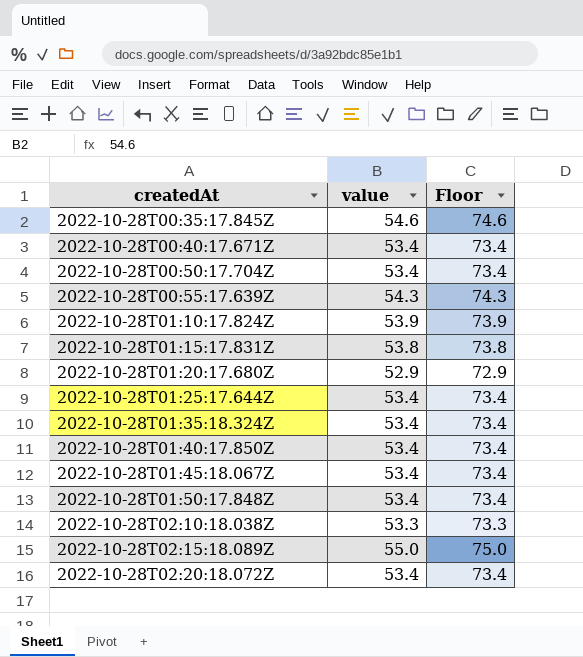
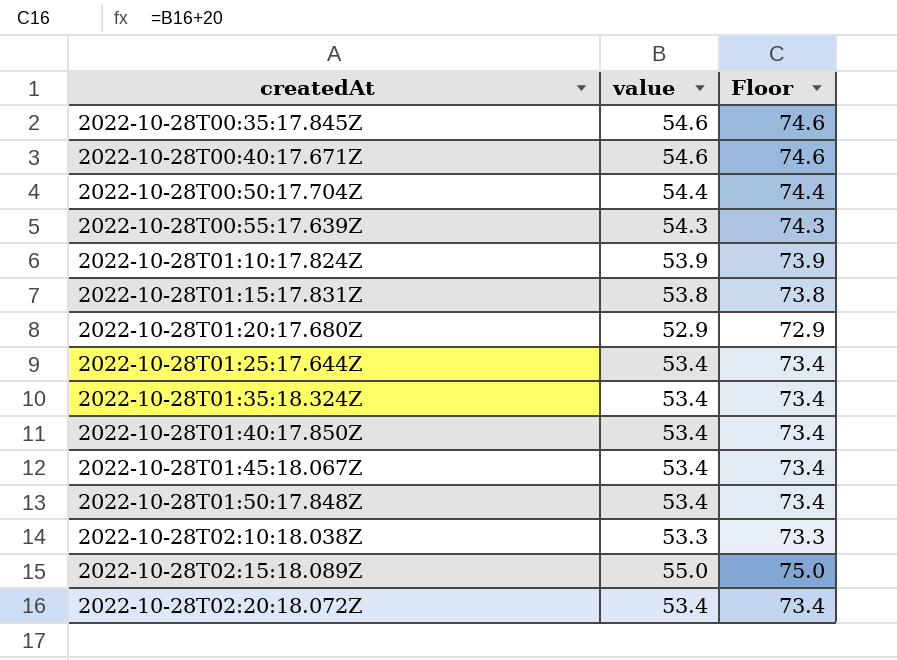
2022-10-28T00:40:17.671Z | value: 53.4 -> 54.6
2022-10-28T00:40:17.671Z | Floor: 73.4 -> 74.6
2022-10-28T00:50:17.704Z | value: 53.4 -> 54.4
2022-10-28T00:50:17.704Z | Floor: 73.4 -> 74.4

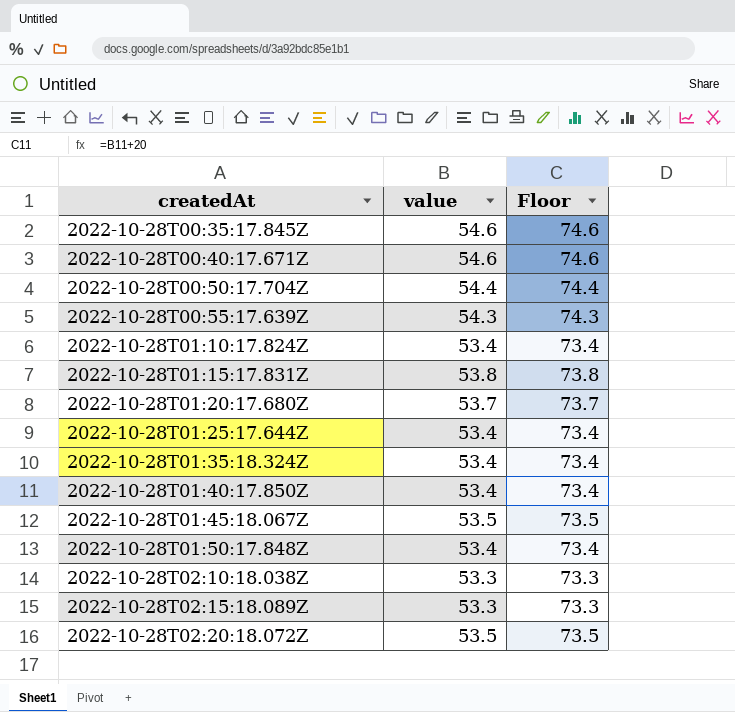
2022-10-28T01:10:17.824Z | value: 53.9 -> 53.4
2022-10-28T01:10:17.824Z | Floor: 73.9 -> 73.4
2022-10-28T01:20:17.680Z | value: 52.9 -> 53.7
2022-10-28T01:20:17.680Z | Floor: 72.9 -> 73.7
2022-10-28T01:45:18.067Z | value: 53.4 -> 53.5
2022-10-28T01:45:18.067Z | Floor: 73.4 -> 73.5
2022-10-28T02:15:18.089Z | value: 55.0 -> 53.3
2022-10-28T02:15:18.089Z | Floor: 75.0 -> 73.3
2022-10-28T02:20:18.072Z | value: 53.4 -> 53.5
2022-10-28T02:20:18.072Z | Floor: 73.4 -> 73.5

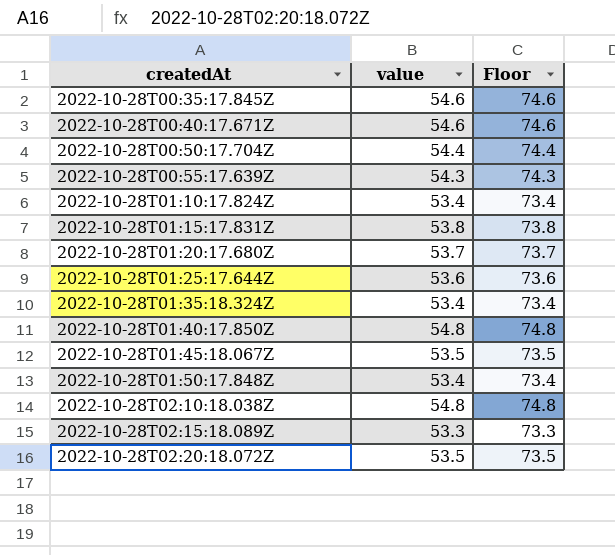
2022-10-28T01:25:17.644Z | value: 53.4 -> 53.6
2022-10-28T01:25:17.644Z | Floor: 73.4 -> 73.6
2022-10-28T01:40:17.850Z | value: 53.4 -> 54.8
2022-10-28T01:40:17.850Z | Floor: 73.4 -> 74.8
2022-10-28T02:10:18.038Z | value: 53.3 -> 54.8
2022-10-28T02:10:18.038Z | Floor: 73.3 -> 74.8

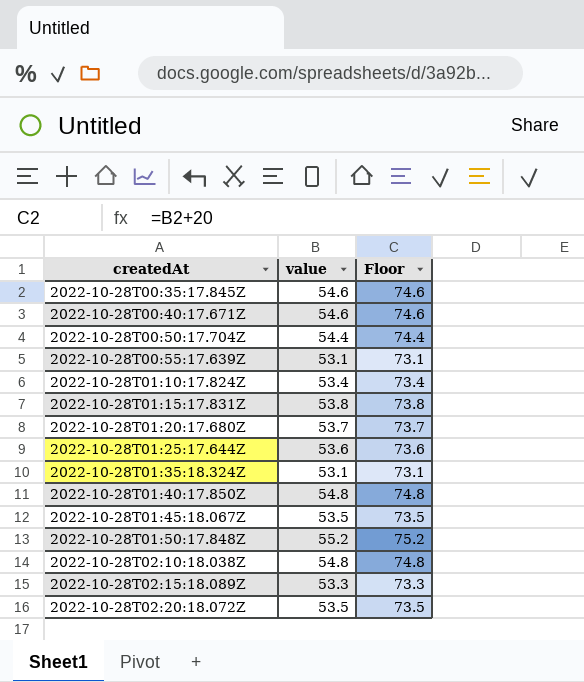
2022-10-28T00:55:17.639Z | value: 54.3 -> 53.1
2022-10-28T00:55:17.639Z | Floor: 74.3 -> 73.1
2022-10-28T01:35:18.324Z | value: 53.4 -> 53.1
2022-10-28T01:35:18.324Z | Floor: 73.4 -> 73.1
2022-10-28T01:50:17.848Z | value: 53.4 -> 55.2
2022-10-28T01:50:17.848Z | Floor: 73.4 -> 75.2

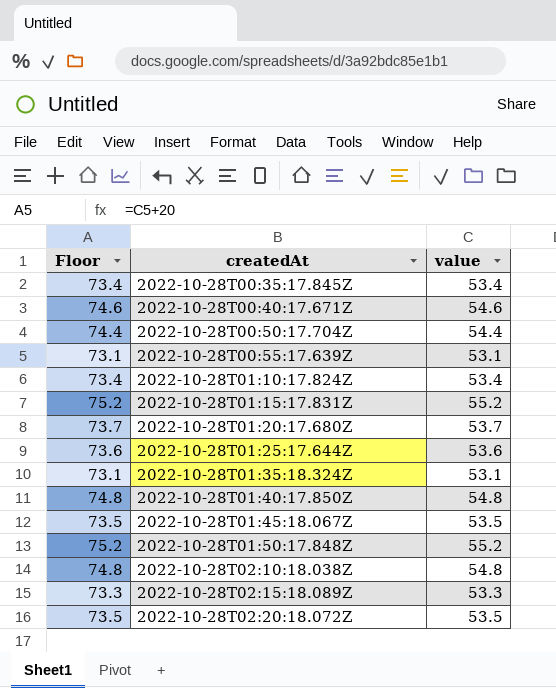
column Floor | position: 3 -> 1
2022-10-28T00:35:17.845Z | Floor: 74.6 -> 73.4
2022-10-28T00:35:17.845Z | value: 54.6 -> 53.4
2022-10-28T01:15:17.831Z | Floor: 73.8 -> 75.2
2022-10-28T01:15:17.831Z | value: 53.8 -> 55.2

